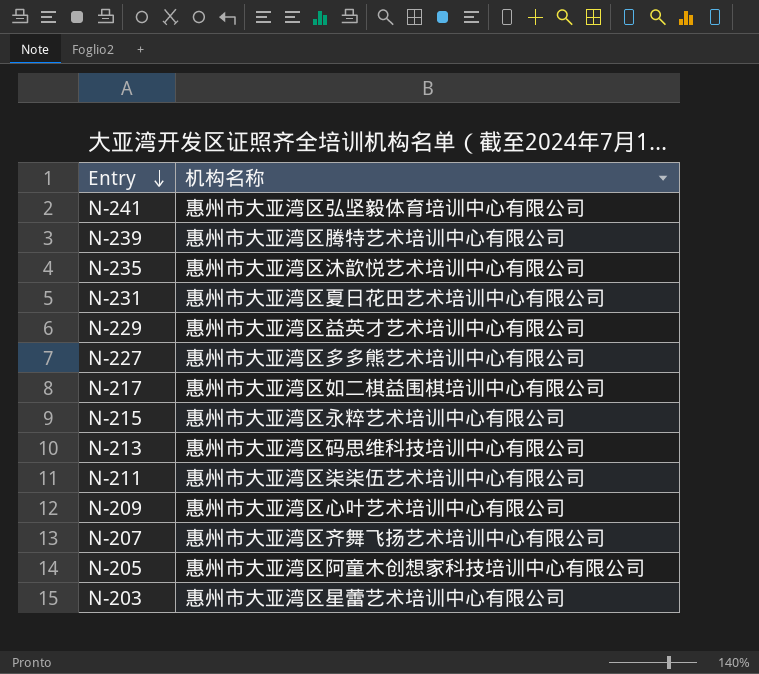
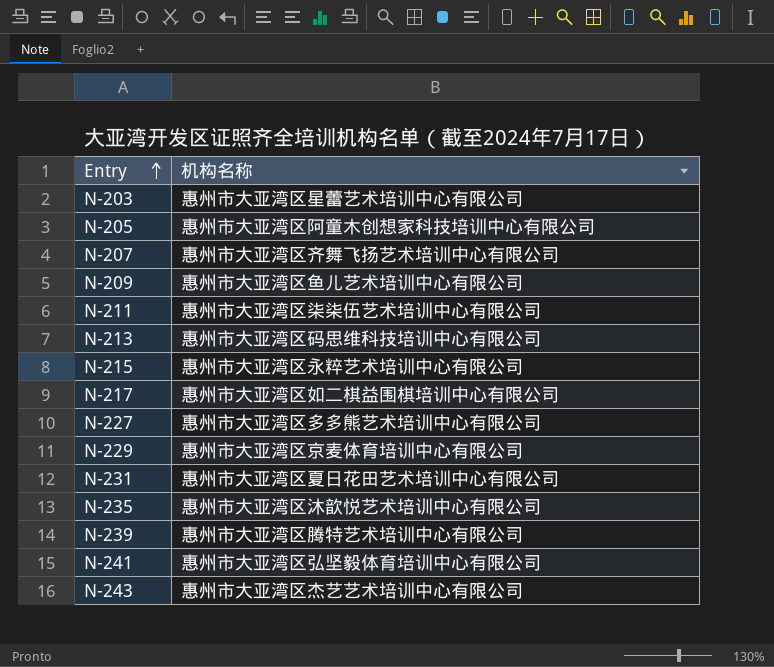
row order: Entry descending -> Entry ascending
N-209 | 机构名称: 惠州市大亚湾区心叶艺术培训中心有限公司 -> 惠州市大亚湾区鱼儿艺术培训中心有限公司
N-229 | 机构名称: 惠州市大亚湾区益英才艺术培训中心有限公司 -> 惠州市大亚湾区京麦体育培训中心有限公司
row N-243: none -> 惠州市大亚湾区杰艺艺术培训中心有限公司

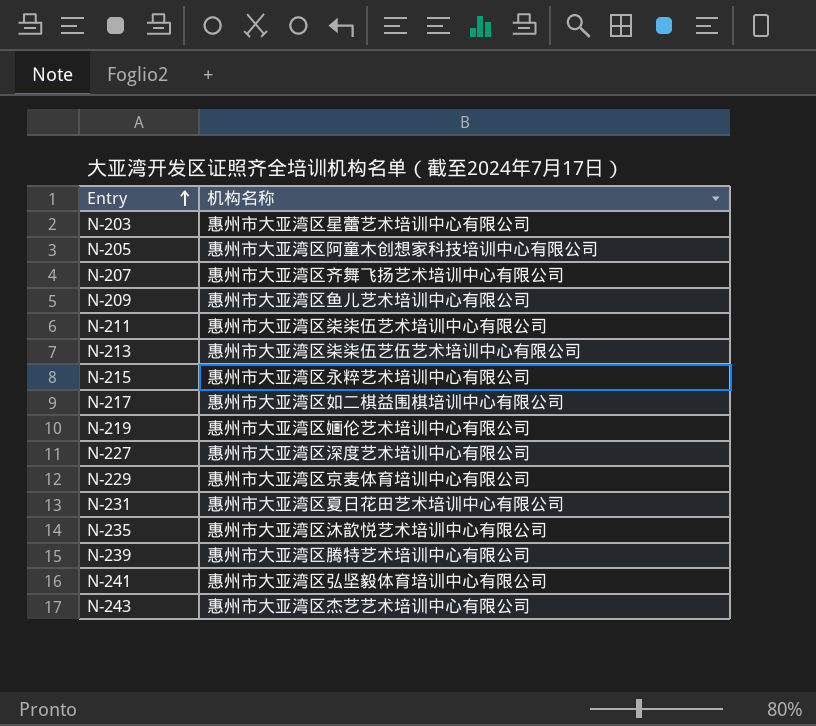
N-213 | 机构名称: 惠州市大亚湾区码思维科技培训中心有限公司 -> 惠州市大亚湾区柒柒伍艺伍艺术培训中心有限公司
row N-219: none -> 惠州市大亚湾区婳伦艺术培训中心有限公司
N-227 | 机构名称: 惠州市大亚湾区多多熊艺术培训中心有限公司 -> 惠州市大亚湾区深度艺术培训中心有限公司

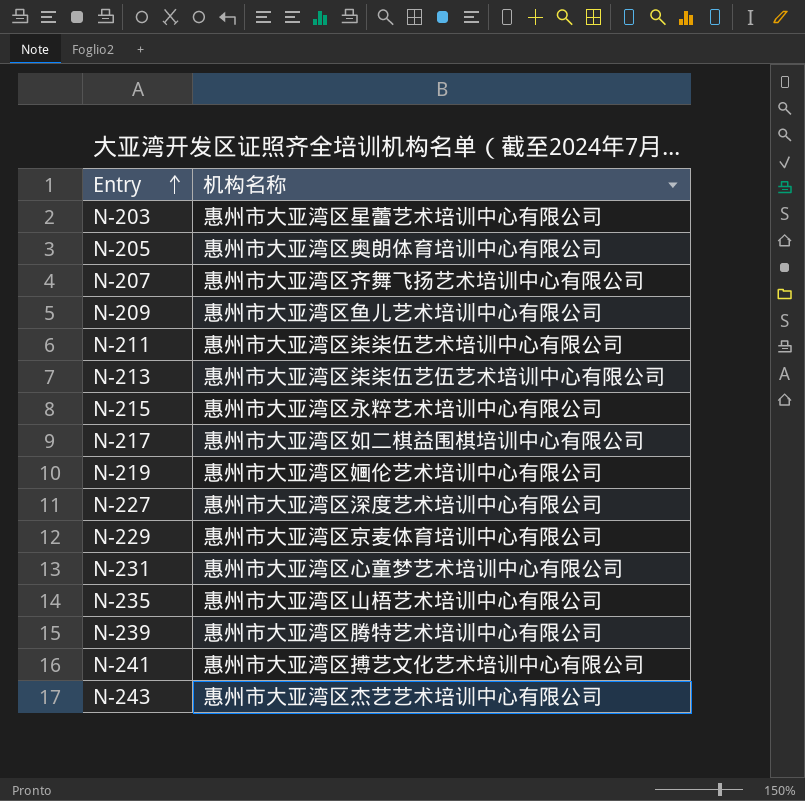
N-205 | 机构名称: 惠州市大亚湾区阿童木创想家科技培训中心有限公司 -> 惠州市大亚湾区奥朗体育培训中心有限公司
N-231 | 机构名称: 惠州市大亚湾区夏日花田艺术培训中心有限公司 -> 惠州市大亚湾区心童梦艺术培训中心有限公司
N-235 | 机构名称: 惠州市大亚湾区沐歆悦艺术培训中心有限公司 -> 惠州市大亚湾区山梧艺术培训中心有限公司
N-241 | 机构名称: 惠州市大亚湾区弘坚毅体育培训中心有限公司 -> 惠州市大亚湾区搏艺文化艺术培训中心有限公司

